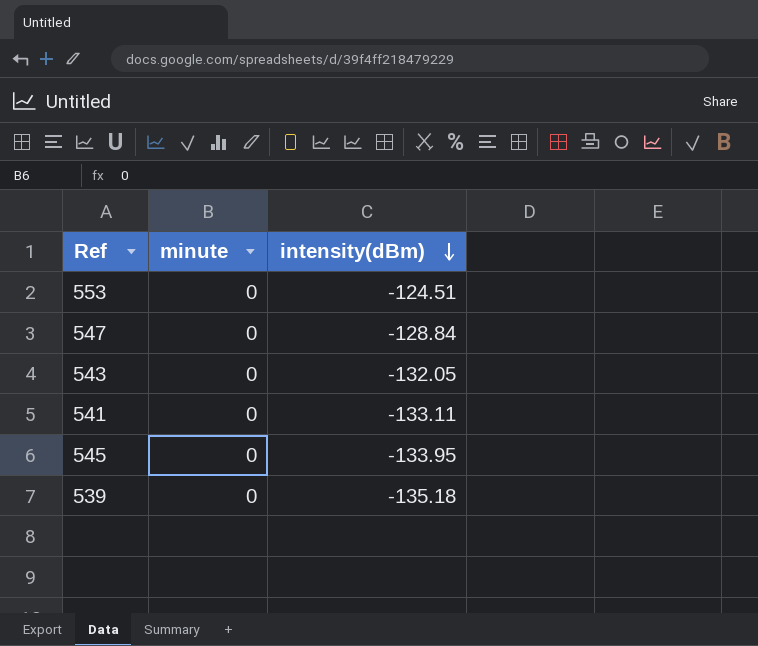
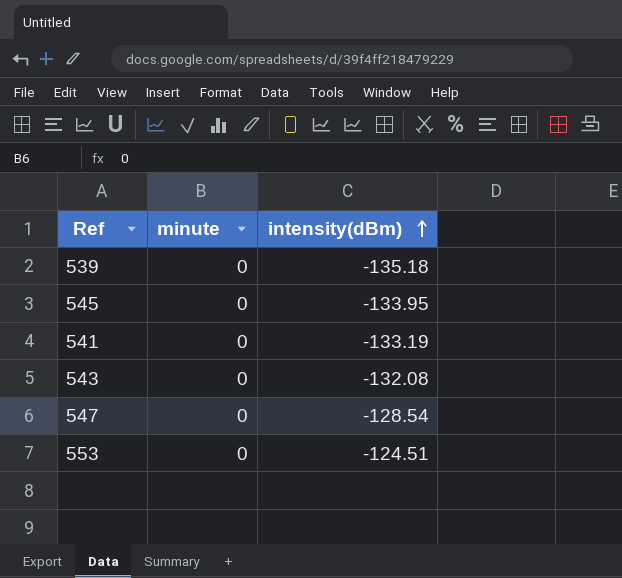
row order: intensity(dBm) descending -> intensity(dBm) ascending
541 | intensity(dBm): -133.11 -> -133.19
543 | intensity(dBm): -132.05 -> -132.08
547 | intensity(dBm): -128.84 -> -128.54

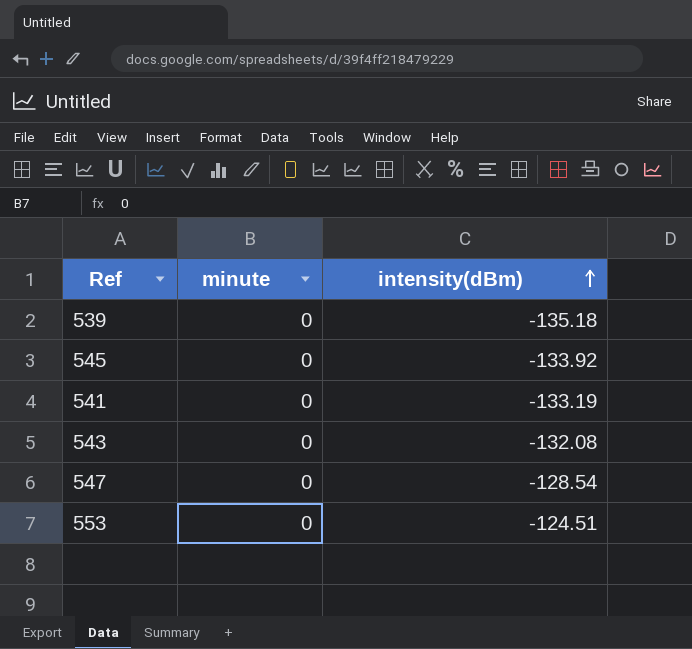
545 | intensity(dBm): -133.95 -> -133.92

